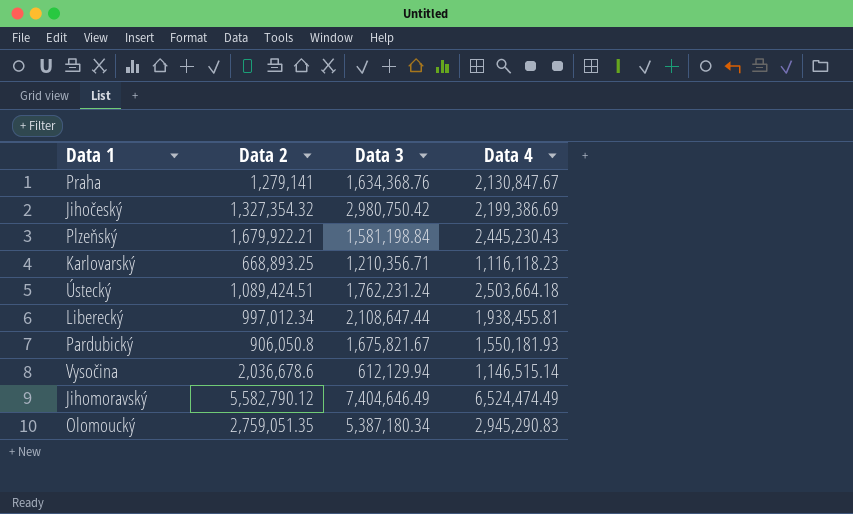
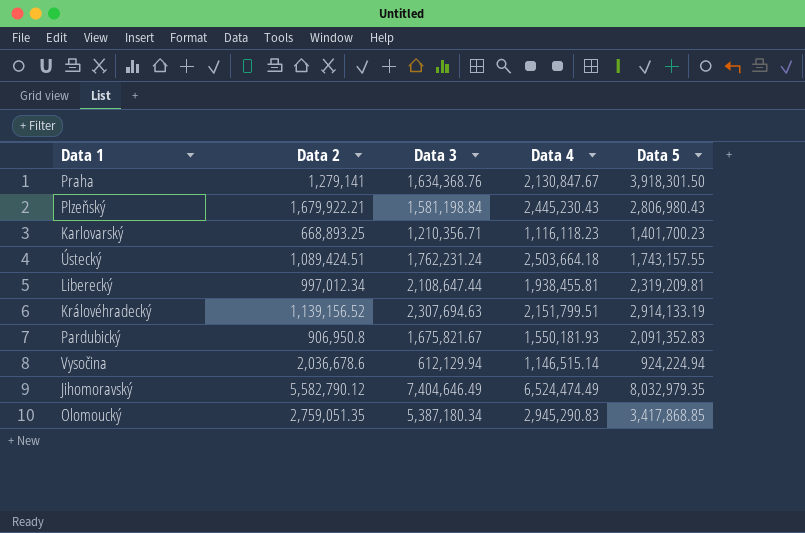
column Data 5 | position: none -> 5
row Jihočeský: 1,327,354.32 | 2,980,750.42 | 2,199,386.69 -> none
row Královéhradecký: none -> 1,139,156.52 | 2,307,694.63 | 2,151,799.51 | 2,914,133.19
Pardubický | Data 2: 906,050.8 -> 906,950.8

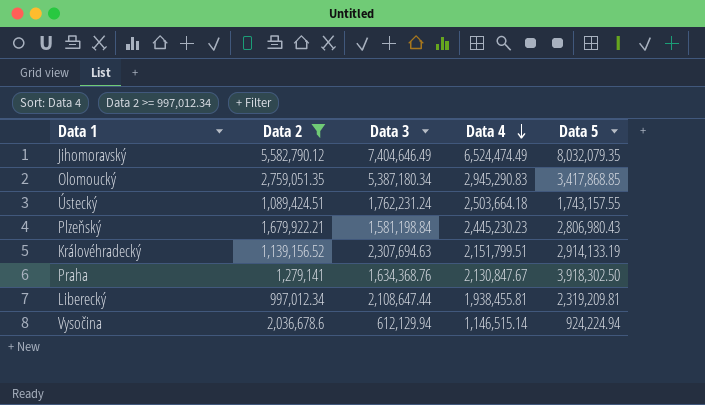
filter: none -> Data 2 >= 997,012.34
row order: none -> Data 4 descending
Jihomoravský | Data 5: 8,032,979.35 -> 8,032,079.35
Plzeňský | Data 4: 2,445,230.43 -> 2,445,230.23
Praha | Data 5: 3,918,301.50 -> 3,918,302.50

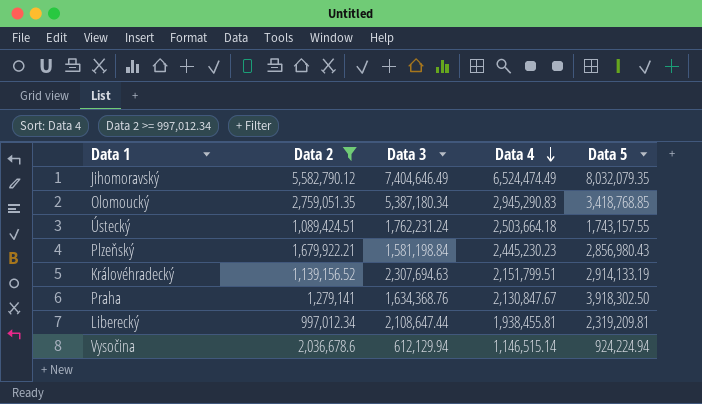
Olomoucký | Data 5: 3,417,868.85 -> 3,418,768.85
Plzeňský | Data 5: 2,806,980.43 -> 2,856,980.43

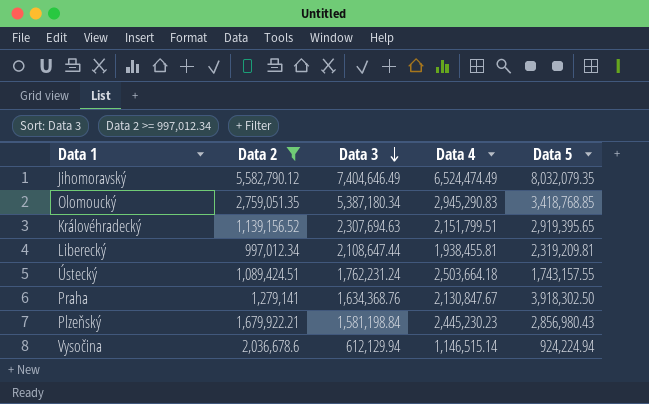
row order: Data 4 descending -> Data 3 descending
Královéhradecký | Data 5: 2,914,133.19 -> 2,919,395.65

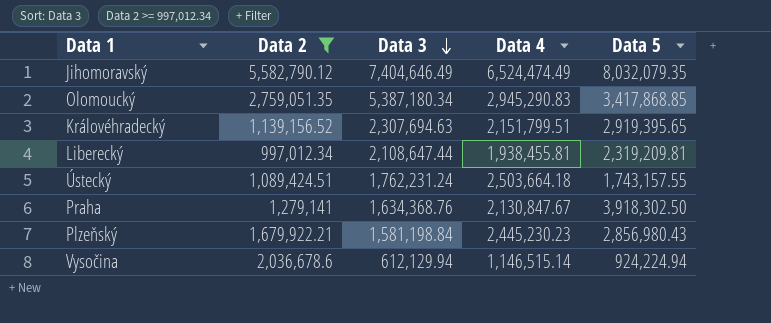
Olomoucký | Data 5: 3,418,768.85 -> 3,417,868.85

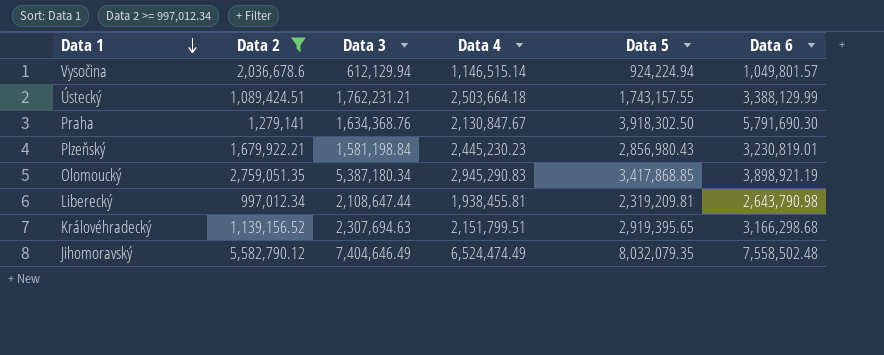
row order: Data 3 descending -> Data 1 descending
column Data 6 | position: none -> 6
Ústecký | Data 3: 1,762,231.24 -> 1,762,231.21

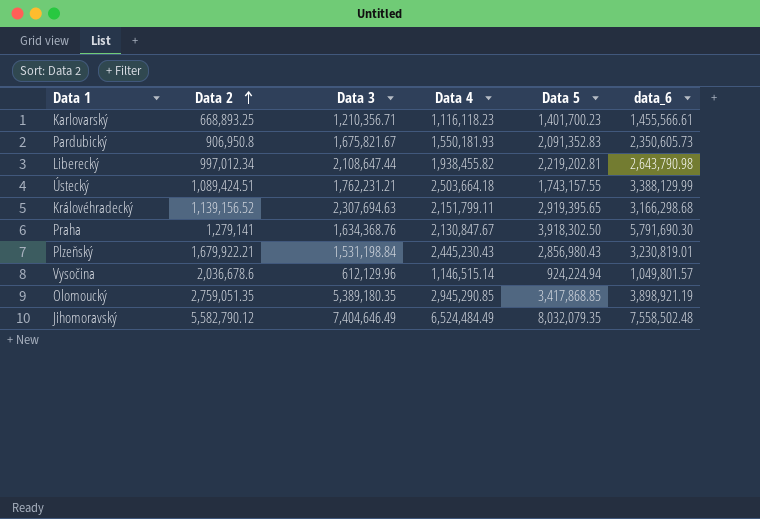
filter: Data 2 >= 997,012.34 -> none
row order: Data 1 descending -> Data 2 ascending
column name: Data 6 -> data_6
Liberecký | Data 4: 1,938,455.81 -> 1,938,455.82
Liberecký | Data 5: 2,319,209.81 -> 2,219,202.81
Královéhradecký | Data 4: 2,151,799.51 -> 2,151,799.11
Plzeňský | Data 3: 1,581,198.84 -> 1,531,198.84
Plzeňský | Data 4: 2,445,230.23 -> 2,445,230.43
Vysočina | Data 3: 612,129.94 -> 612,129.96
Olomoucký | Data 3: 5,387,180.34 -> 5,389,180.35
Olomoucký | Data 4: 2,945,290.83 -> 2,945,290.85
Jihomoravský | Data 4: 6,524,474.49 -> 6,524,484.49

